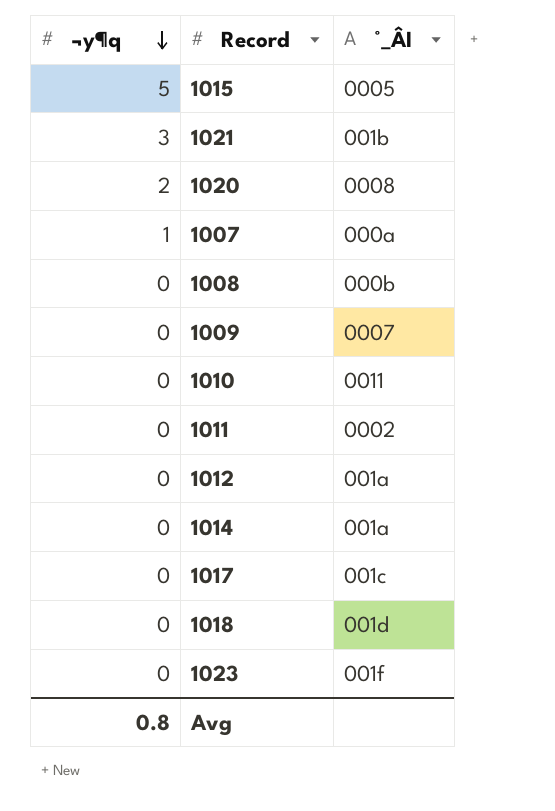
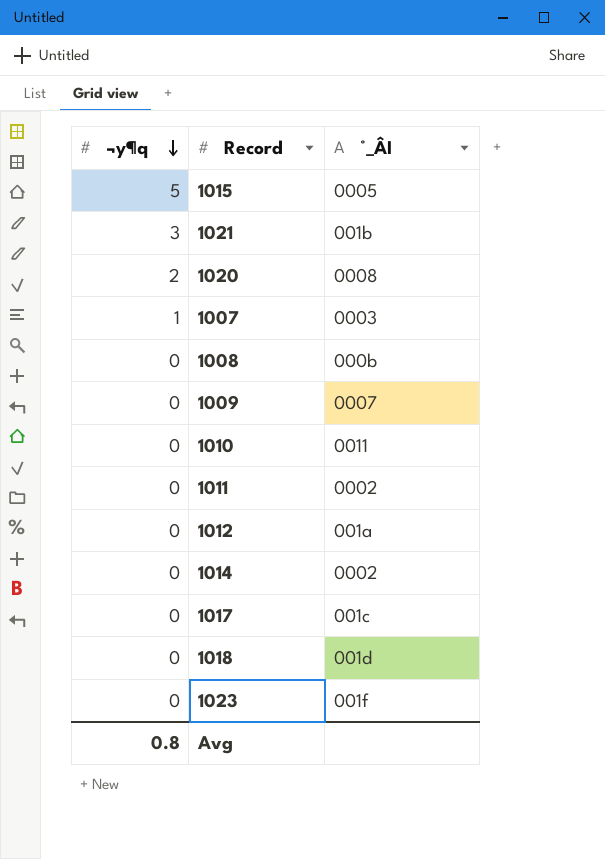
1007 | °_ÂI: 000a -> 0003
1014 | °_ÂI: 001a -> 0002

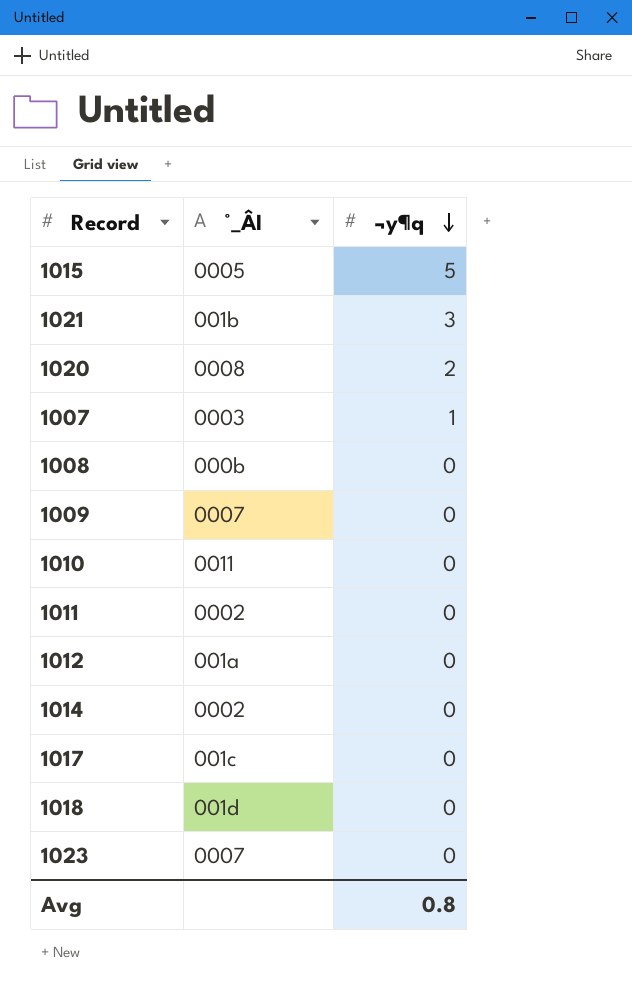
column ¬y¶q | position: 1 -> 3
1023 | °_ÂI: 001f -> 0007

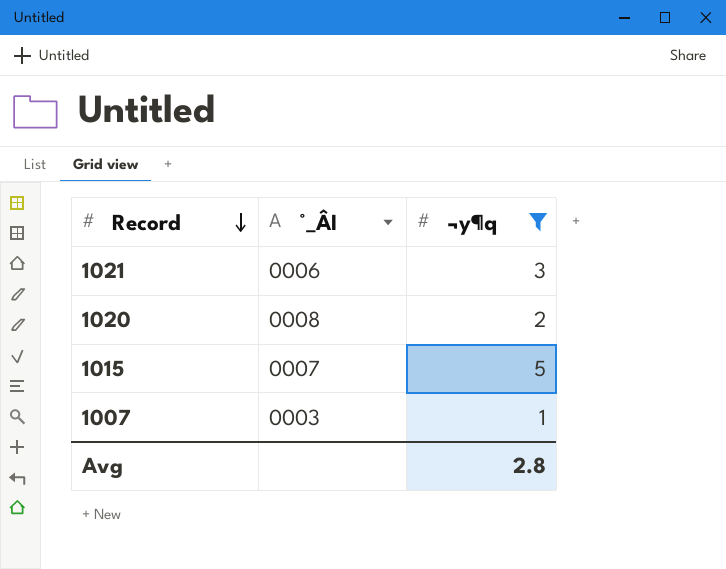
filter: none -> ¬y¶q != 0
row order: ¬y¶q descending -> Record descending
1021 | °_ÂI: 001b -> 0006
1015 | °_ÂI: 0005 -> 0007
Avg | ¬y¶q: 0.8 -> 2.8

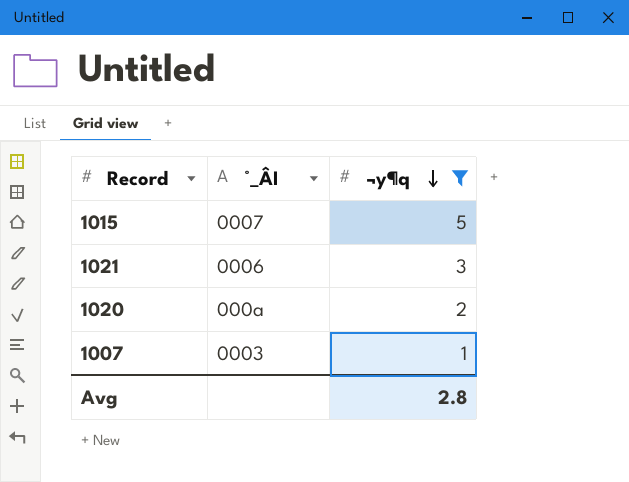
row order: Record descending -> ¬y¶q descending
1020 | °_ÂI: 0008 -> 000a

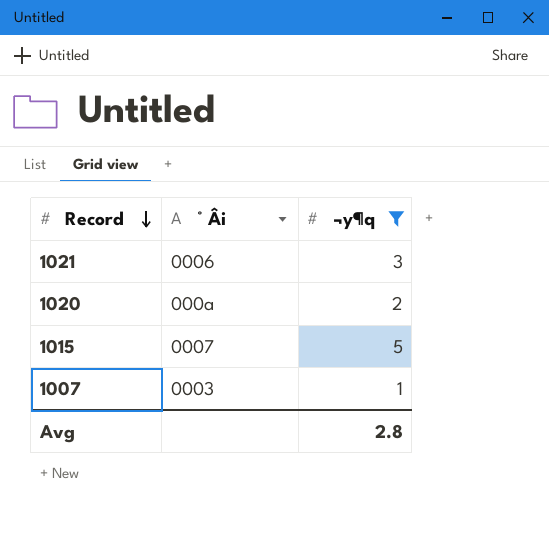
row order: ¬y¶q descending -> Record descending
column name: °_ÂI -> ° Âi

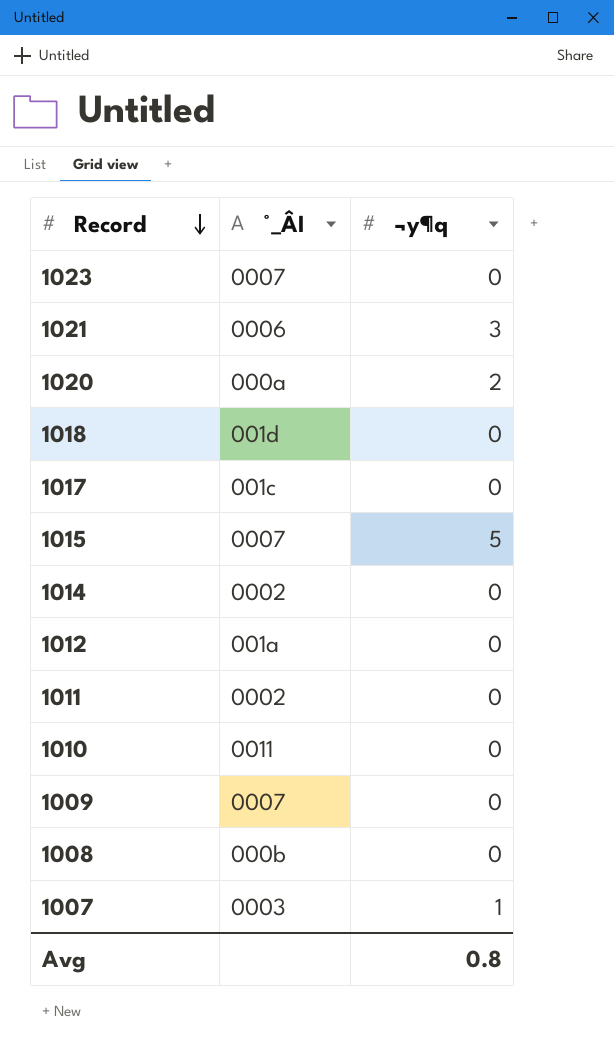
filter: ¬y¶q != 0 -> none
column name: ° Âi -> °_ÂI
Avg | ¬y¶q: 2.8 -> 0.8

